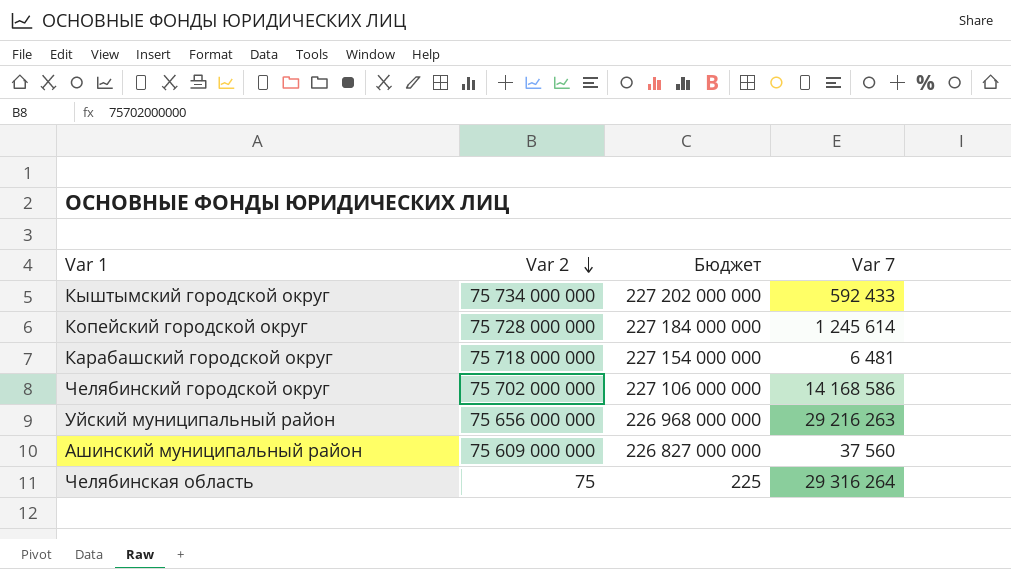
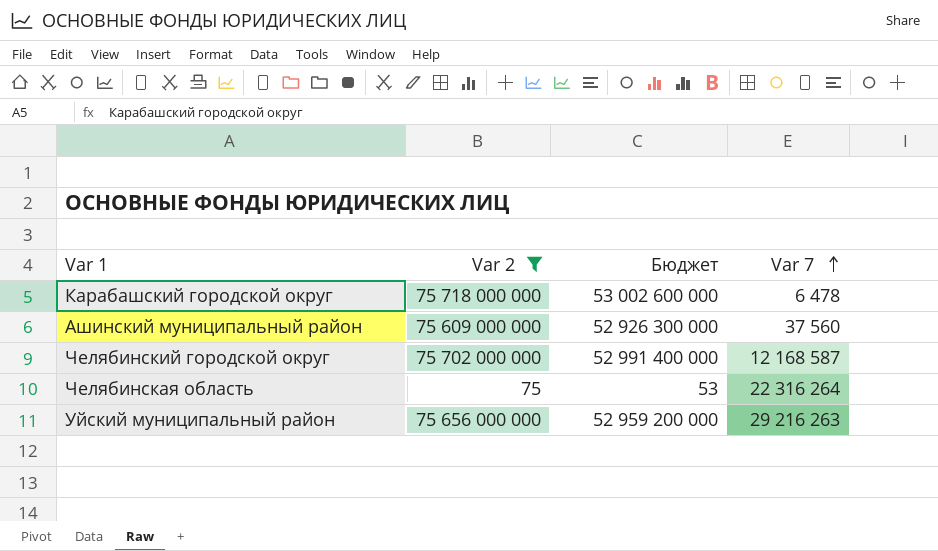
filter: none -> Var 2 <= 75 718 000 000
row order: Var 2 descending -> Var 7 ascending
column Бюджет | formula: [Var 2] * 3 -> [Var 2] * 0,7
Карабашский городской округ | Var 7: 6 481 -> 6 478
Челябинский городской округ | Var 7: 14 168 586 -> 12 168 587
Челябинская область | Var 7: 29 316 264 -> 22 316 264

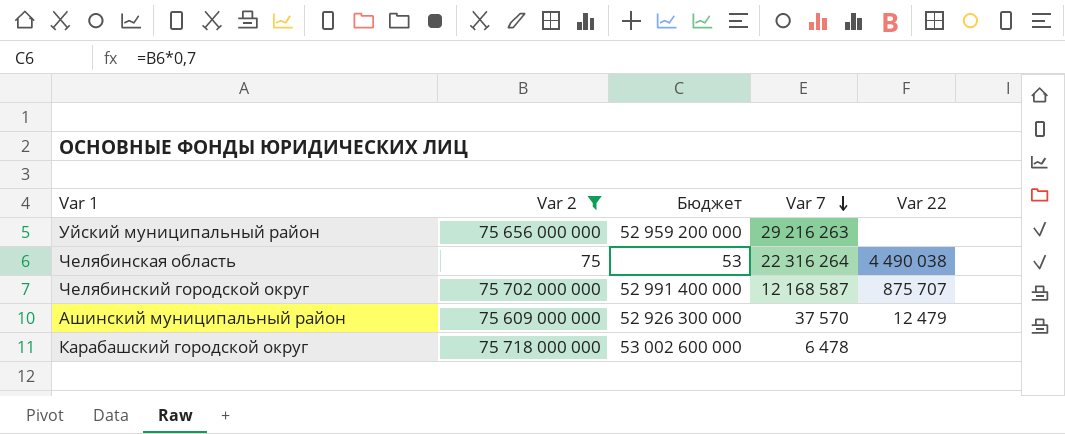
row order: Var 7 ascending -> Var 7 descending
column Var 22 | position: none -> 5
Ашинский муниципальный район | Var 7: 37 560 -> 37 570

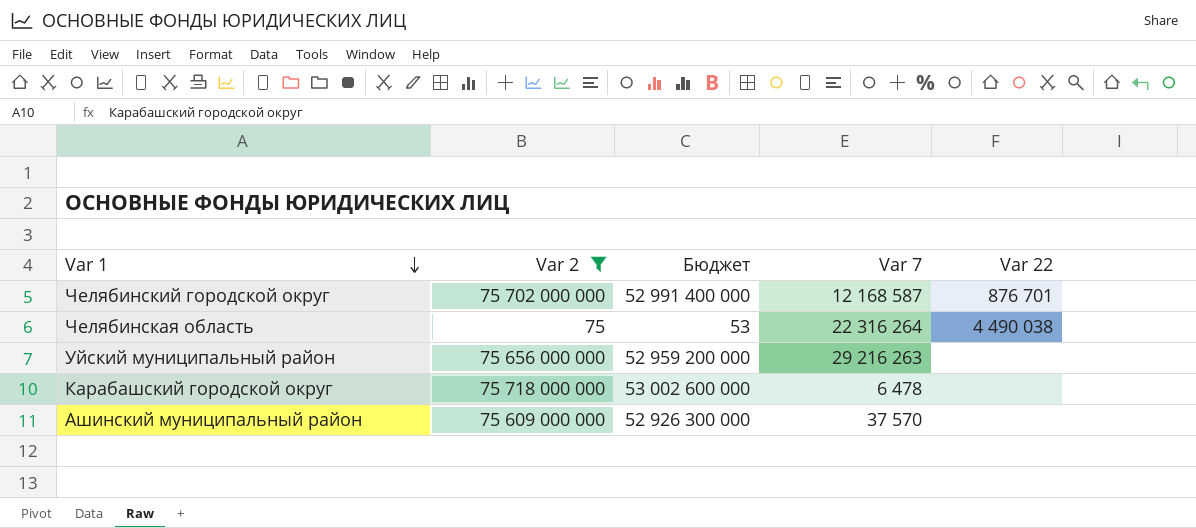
row order: Var 7 descending -> Var 1 descending
Челябинский городской округ | Var 22: 875 707 -> 876 701
Ашинский муниципальный район | Var 22: 12 479 -> none

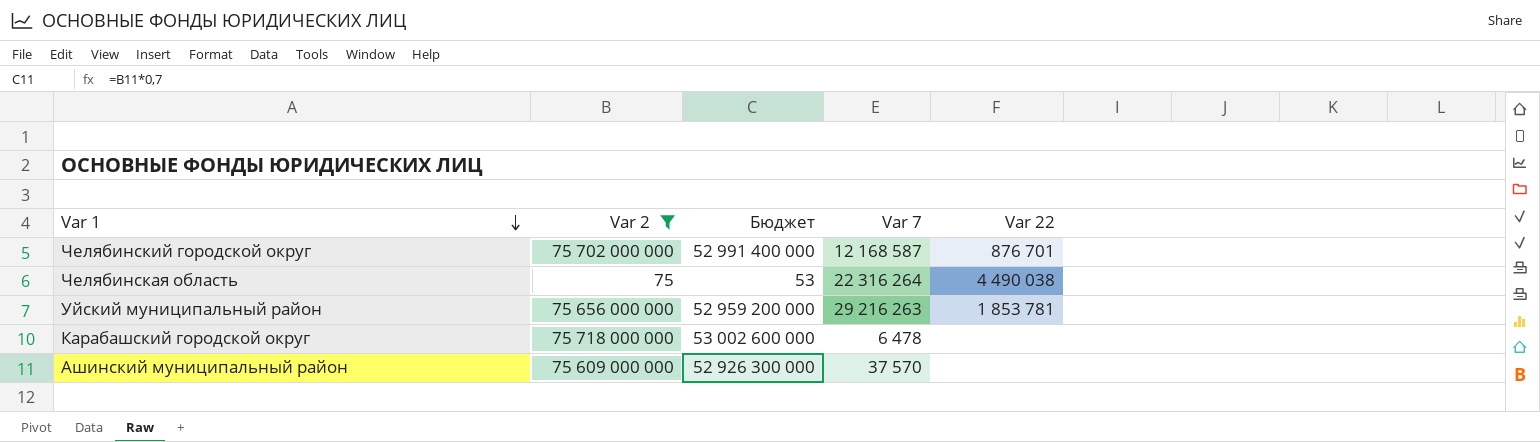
Уйский муниципальный район | Var 22: none -> 1 853 781

